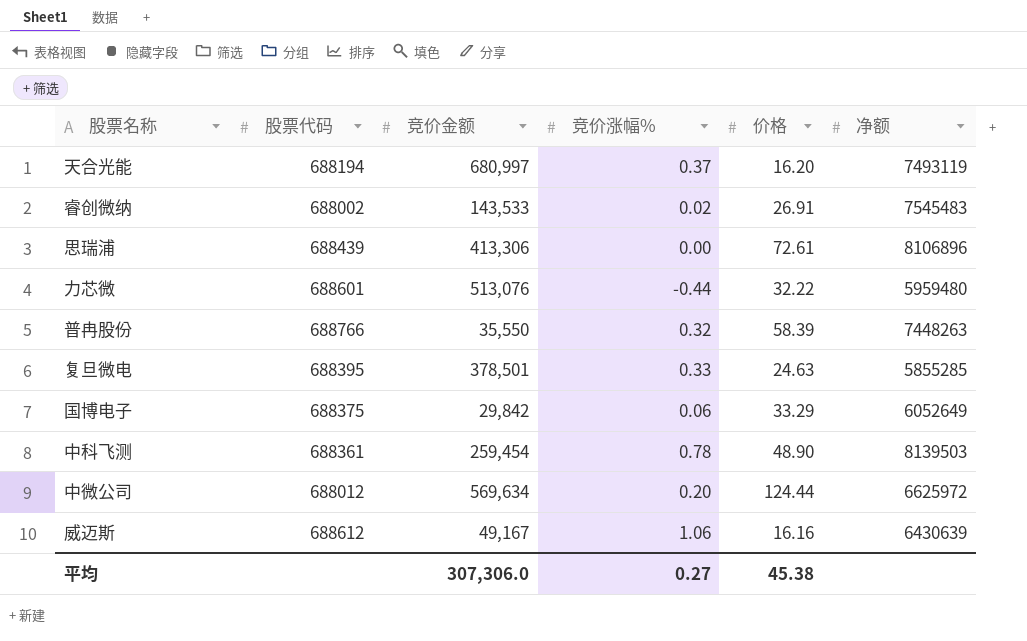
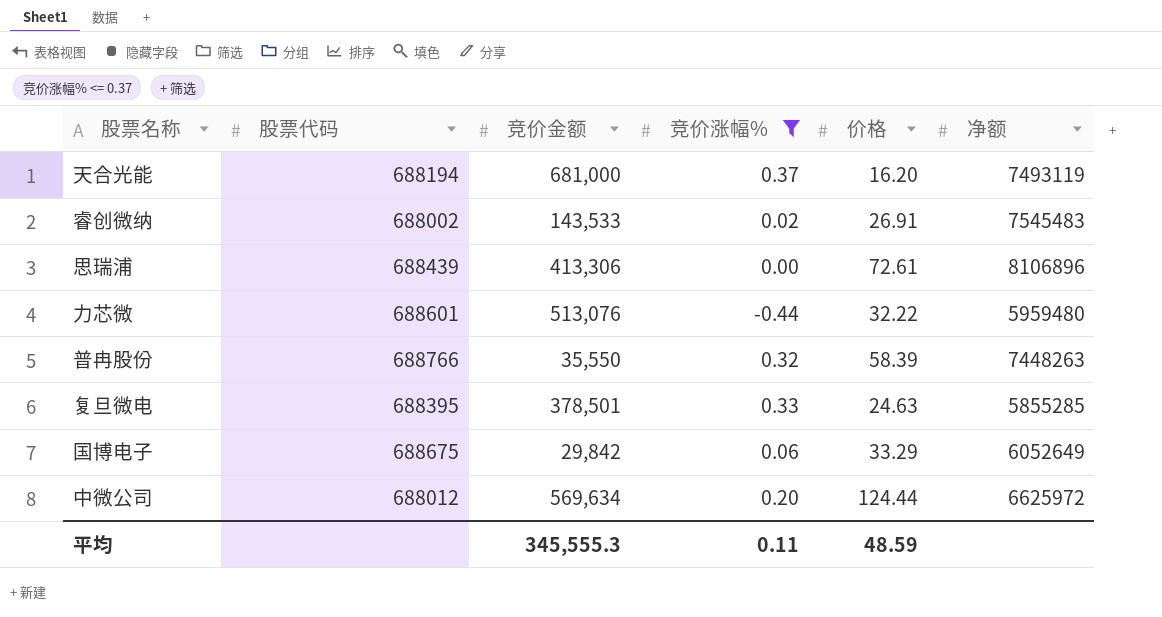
filter: none -> 竞价涨幅% <= 0.37
天合光能 | 竞价金额: 680,997 -> 681,000
国博电子 | 股票代码: 688375 -> 688675
平均 | 竞价金额: 307,306.0 -> 345,555.3
平均 | 竞价涨幅%: 0.27 -> 0.11
平均 | 价格: 45.38 -> 48.59

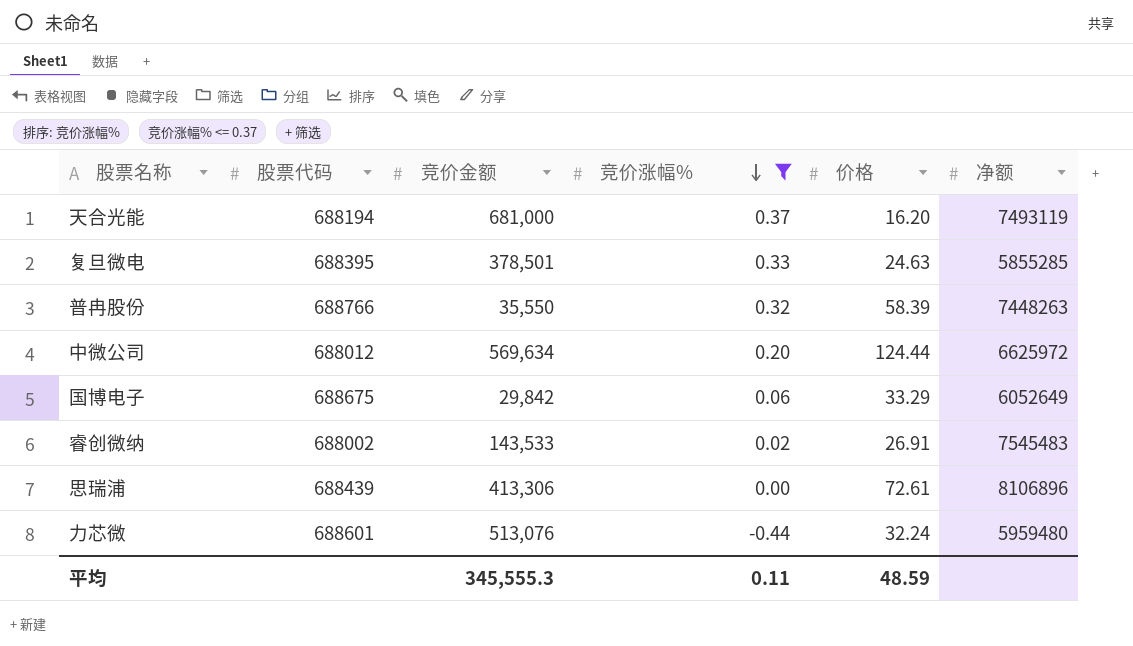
row order: none -> 竞价涨幅% descending
力芯微 | 价格: 32.22 -> 32.24

